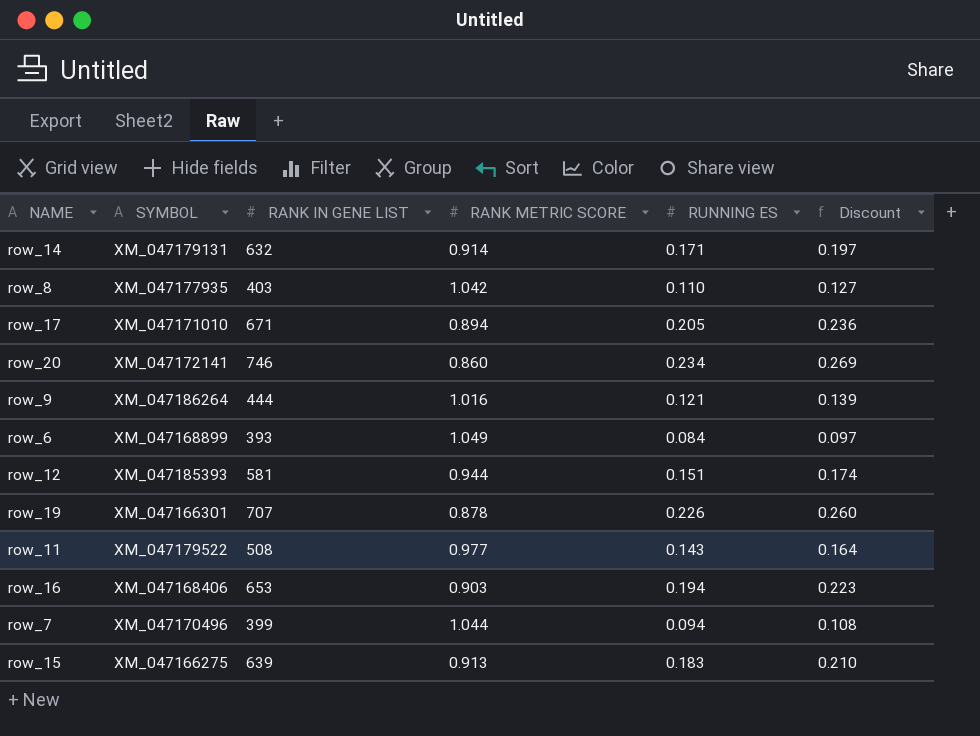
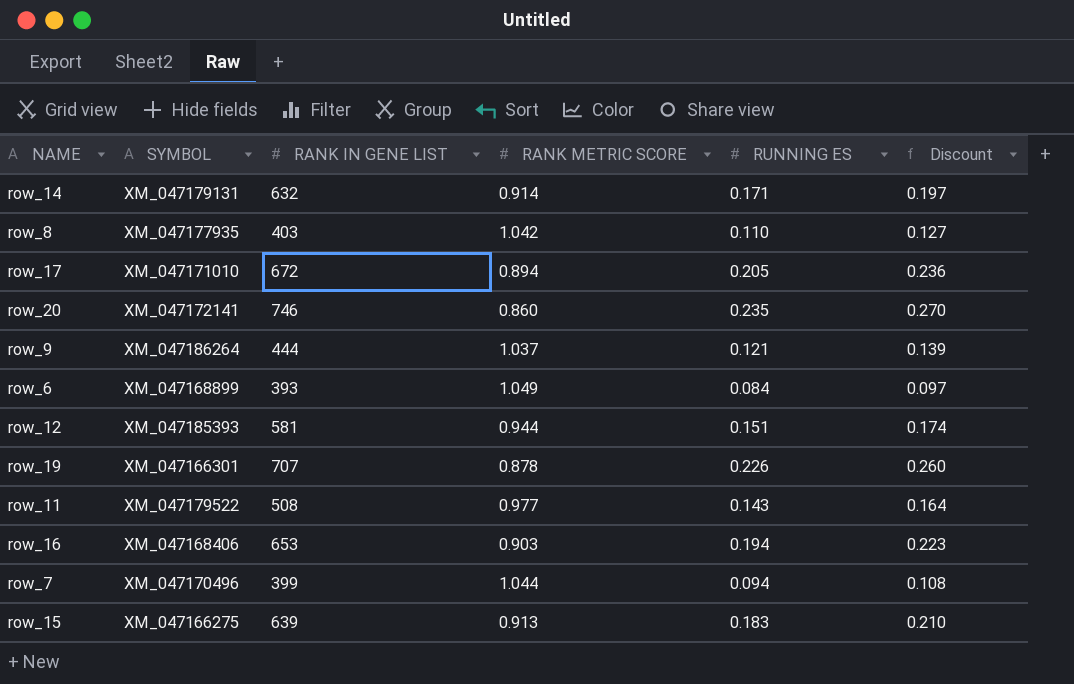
row_17 | RANK IN GENE LIST: 671 -> 672
row_20 | RUNNING ES: 0.234 -> 0.235
row_20 | Discount: 0.269 -> 0.270
row_9 | RANK METRIC SCORE: 1.016 -> 1.037

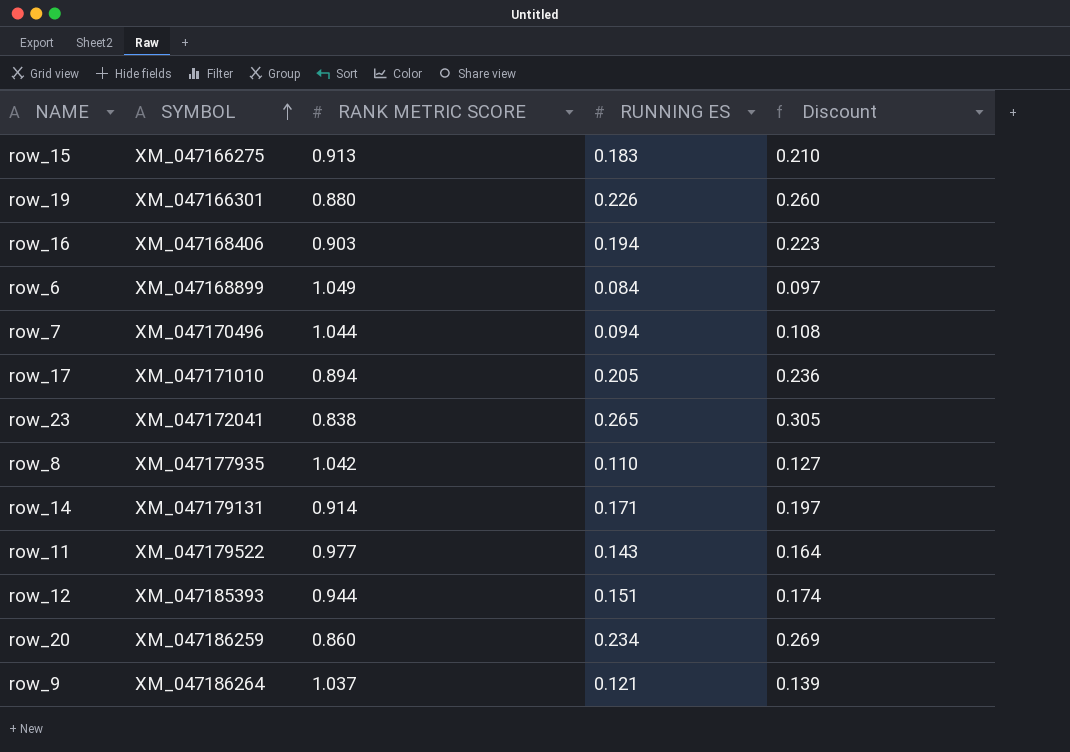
row order: none -> SYMBOL ascending
column RANK IN GENE LIST | position: 3 -> none
row_19 | RANK METRIC SCORE: 0.878 -> 0.880
row row_23: none -> XM_047172041 | 0.838 | 0.265 | 0.305
row_20 | SYMBOL: XM_047172141 -> XM_047186259
row_20 | RUNNING ES: 0.235 -> 0.234
row_20 | Discount: 0.270 -> 0.269

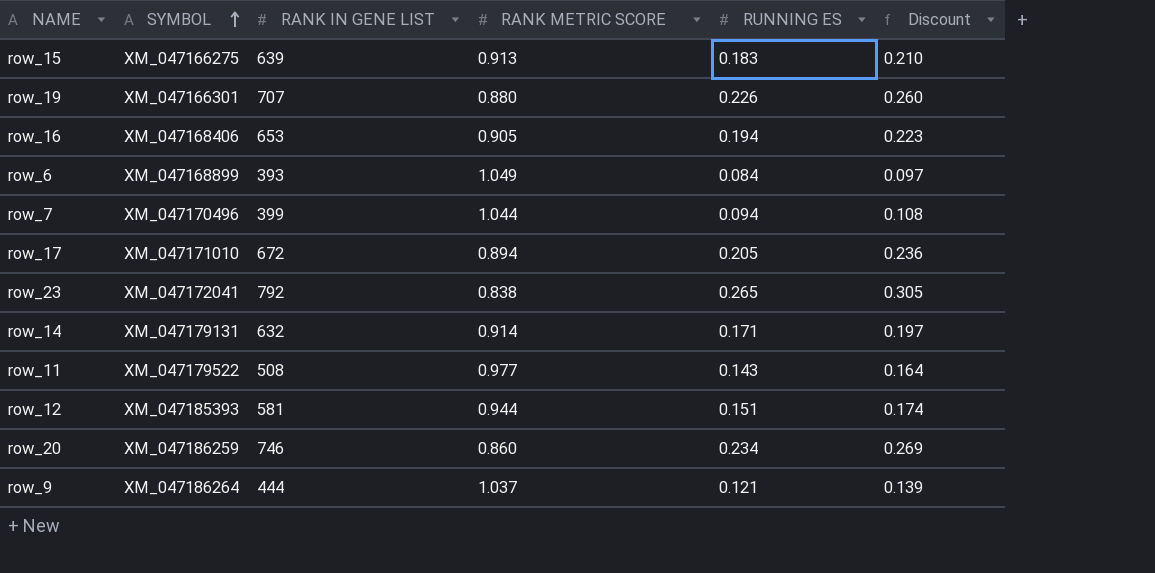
column RANK IN GENE LIST | position: none -> 3
row row_8: XM_047177935 | 1.042 | 0.110 | 0.127 -> none
row_16 | RANK METRIC SCORE: 0.903 -> 0.905

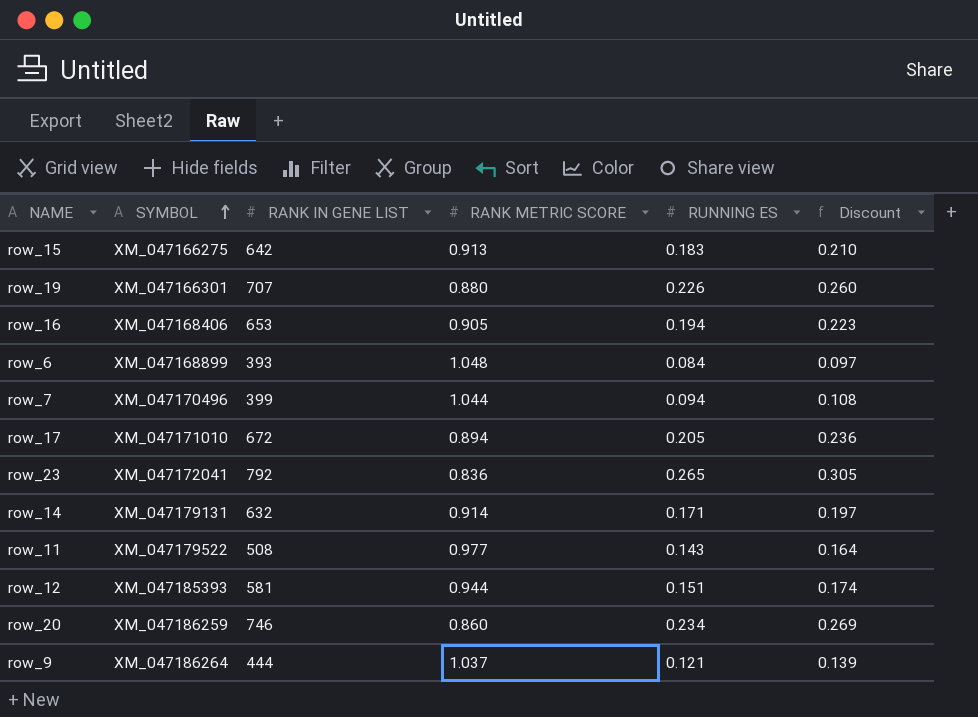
row_15 | RANK IN GENE LIST: 639 -> 642
row_6 | RANK METRIC SCORE: 1.049 -> 1.048
row_23 | RANK METRIC SCORE: 0.838 -> 0.836

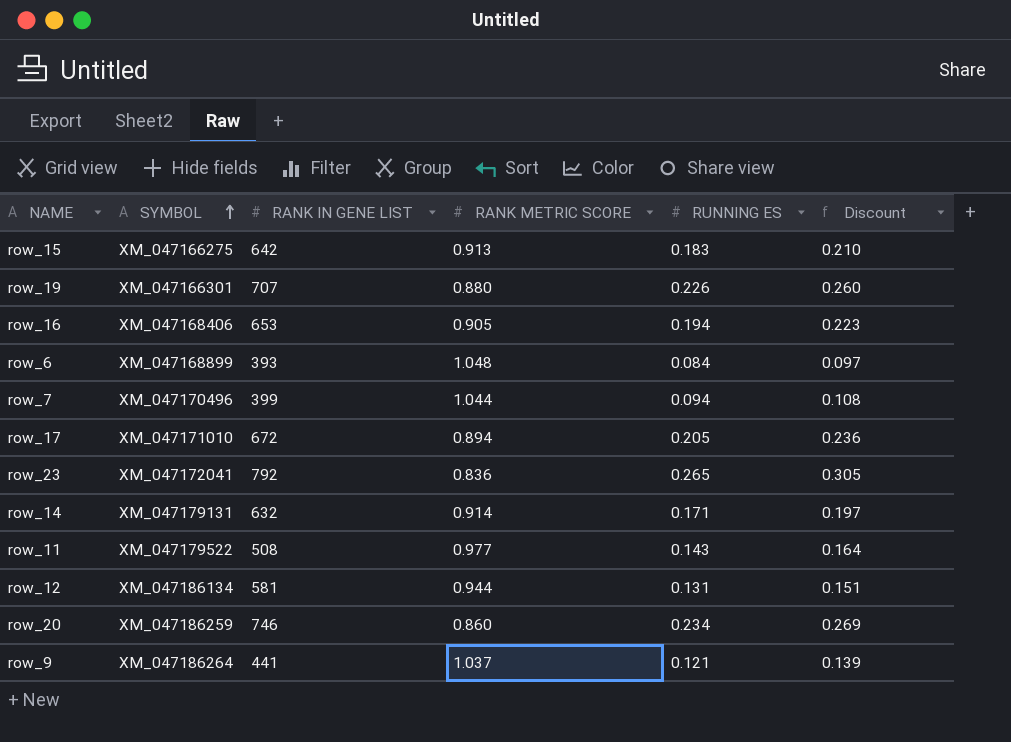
row_12 | SYMBOL: XM_047185393 -> XM_047186134
row_12 | RUNNING ES: 0.151 -> 0.131
row_12 | Discount: 0.174 -> 0.151
row_9 | RANK IN GENE LIST: 444 -> 441

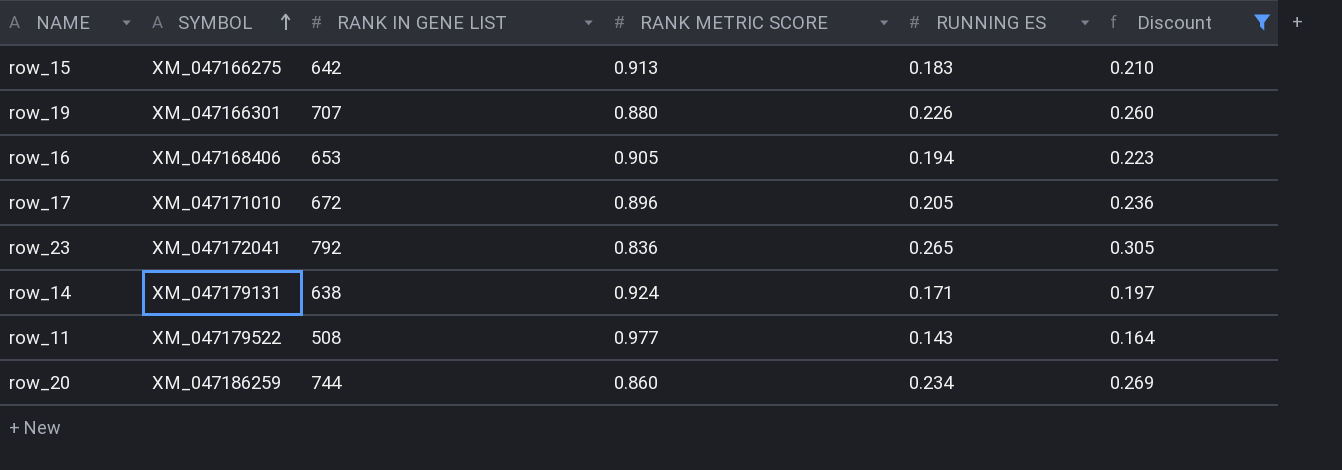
filter: none -> Discount >= 0.164
row_17 | RANK METRIC SCORE: 0.894 -> 0.896
row_14 | RANK IN GENE LIST: 632 -> 638
row_14 | RANK METRIC SCORE: 0.914 -> 0.924
row_20 | RANK IN GENE LIST: 746 -> 744

